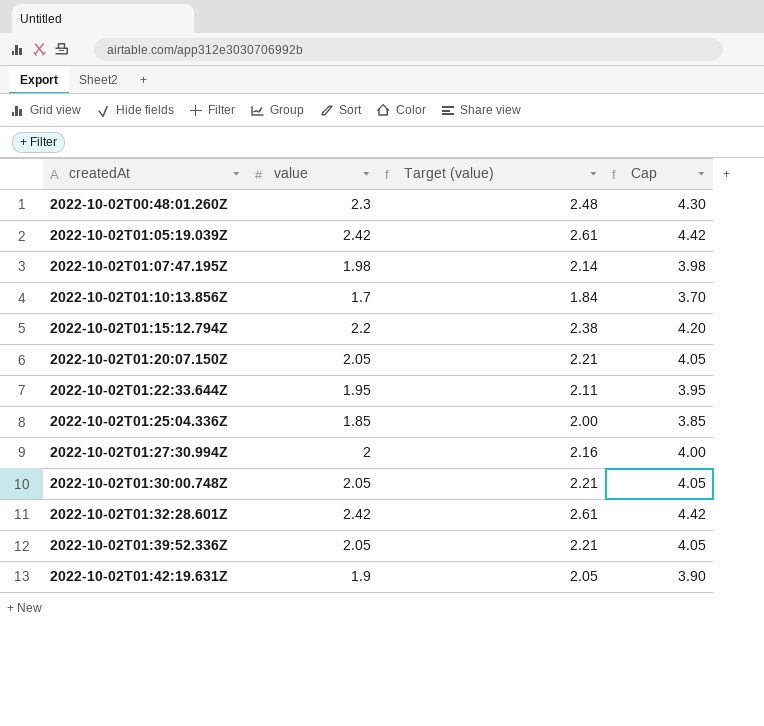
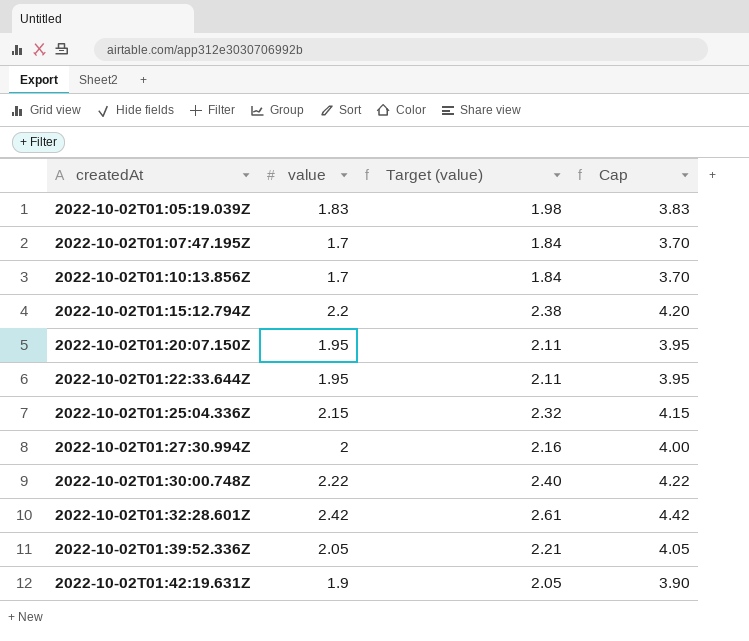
row 2022-10-02T00:48:01.260Z: 2.3 | 2.48 | 4.30 -> none
2022-10-02T01:05:19.039Z | value: 2.42 -> 1.83
2022-10-02T01:05:19.039Z | Target (value): 2.61 -> 1.98
2022-10-02T01:05:19.039Z | Cap: 4.42 -> 3.83
2022-10-02T01:07:47.195Z | value: 1.98 -> 1.7
2022-10-02T01:07:47.195Z | Target (value): 2.14 -> 1.84
2022-10-02T01:07:47.195Z | Cap: 3.98 -> 3.70
2022-10-02T01:20:07.150Z | value: 2.05 -> 1.95
2022-10-02T01:20:07.150Z | Target (value): 2.21 -> 2.11
2022-10-02T01:20:07.150Z | Cap: 4.05 -> 3.95
2022-10-02T01:25:04.336Z | value: 1.85 -> 2.15
2022-10-02T01:25:04.336Z | Target (value): 2.00 -> 2.32
2022-10-02T01:25:04.336Z | Cap: 3.85 -> 4.15
2022-10-02T01:30:00.748Z | value: 2.05 -> 2.22
2022-10-02T01:30:00.748Z | Target (value): 2.21 -> 2.40
2022-10-02T01:30:00.748Z | Cap: 4.05 -> 4.22

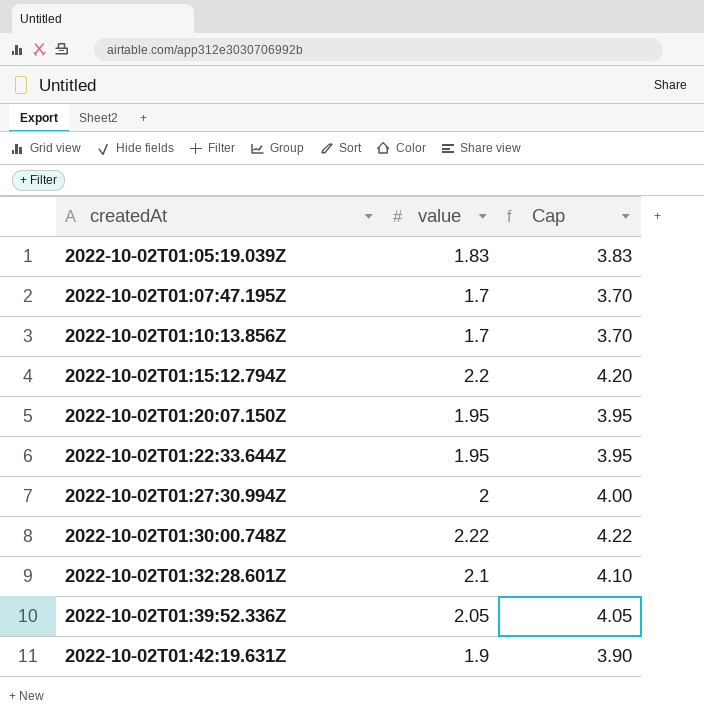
column Target (value) | formula: [value] * 1.08 -> none
row 2022-10-02T01:25:04.336Z: 2.15 | 2.32 | 4.15 -> none
2022-10-02T01:32:28.601Z | value: 2.42 -> 2.1
2022-10-02T01:32:28.601Z | Cap: 4.42 -> 4.10

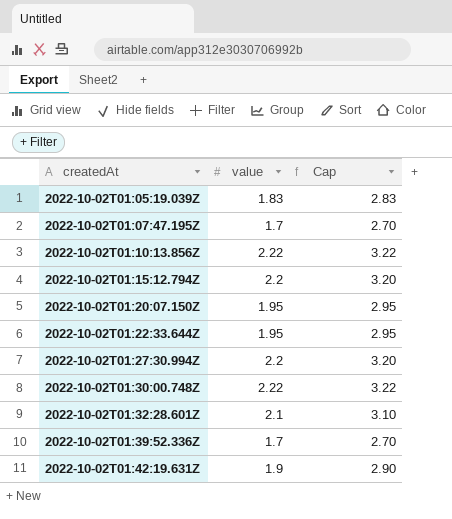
column Cap | formula: [value] + 2 -> [value] + 1
2022-10-02T01:10:13.856Z | value: 1.7 -> 2.22
2022-10-02T01:27:30.994Z | value: 2 -> 2.2
2022-10-02T01:39:52.336Z | value: 2.05 -> 1.7

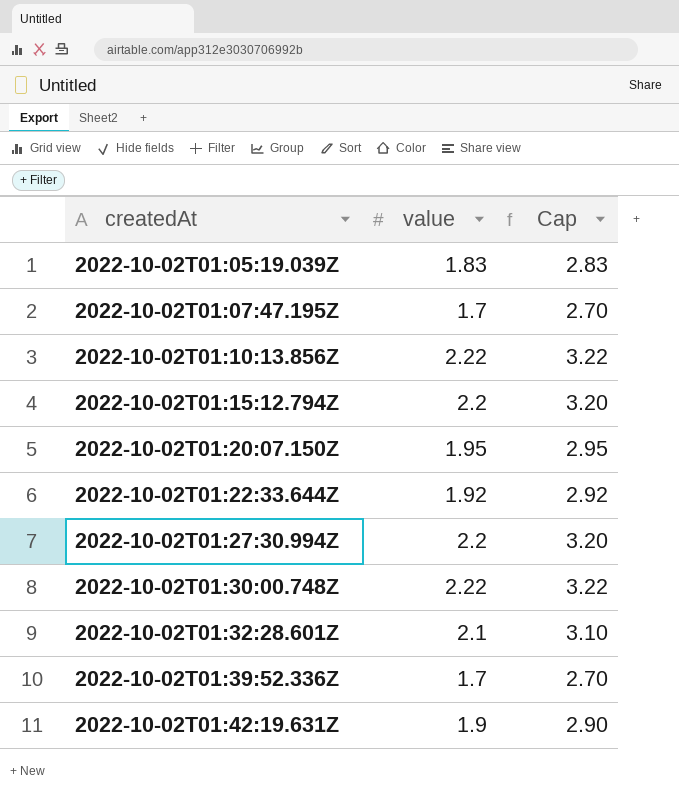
2022-10-02T01:22:33.644Z | value: 1.95 -> 1.92
2022-10-02T01:22:33.644Z | Cap: 2.95 -> 2.92

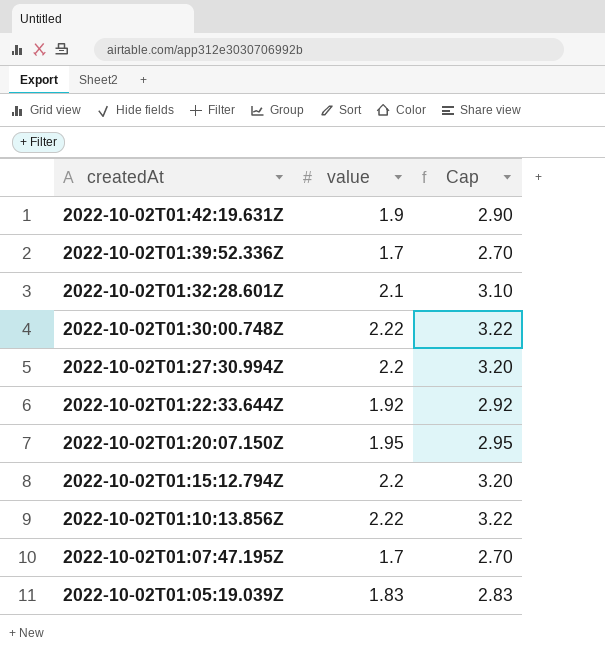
row order: createdAt ascending -> createdAt descending

